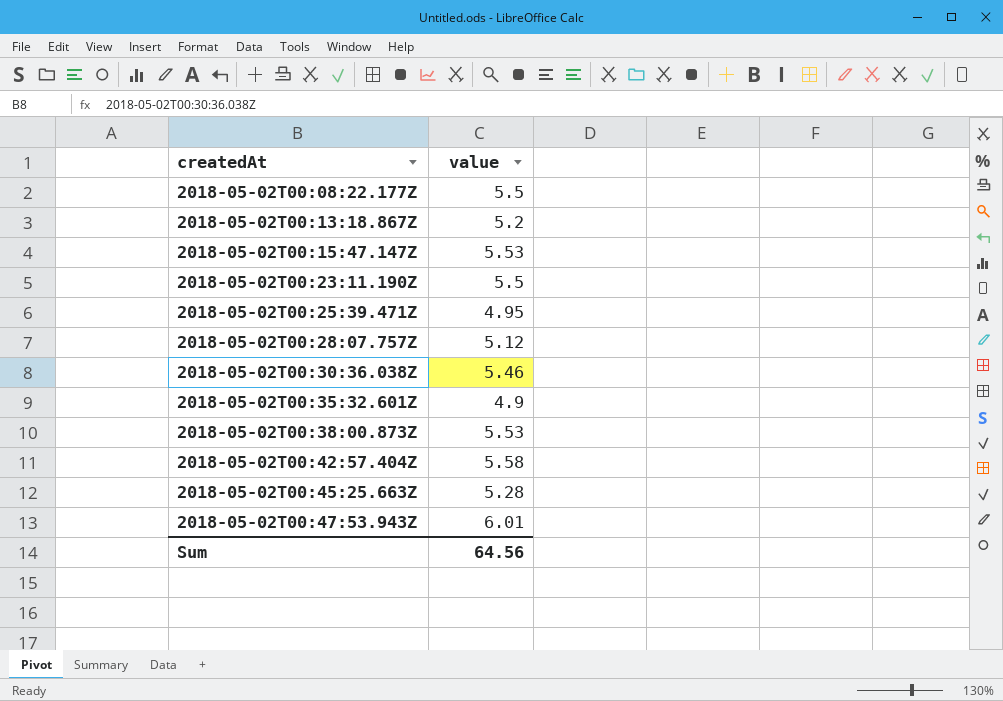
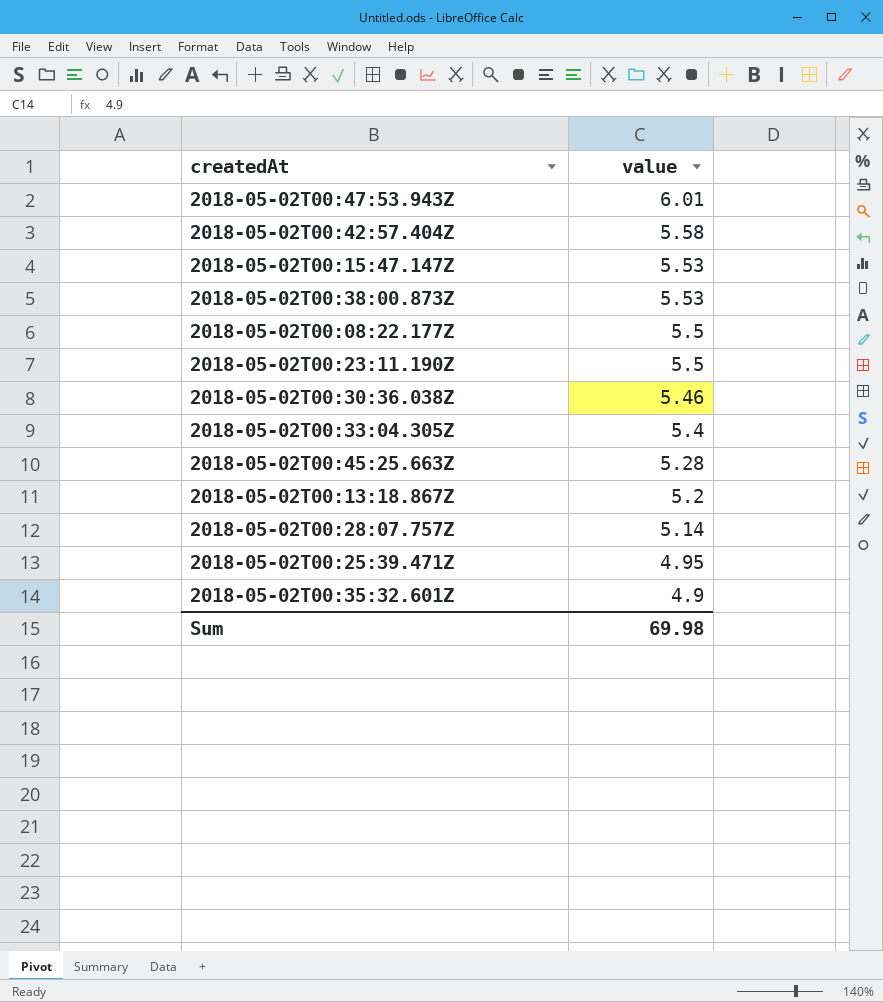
row order: createdAt ascending -> value descending
row 2018-05-02T00:33:04.305Z: none -> 5.4
2018-05-02T00:28:07.757Z | value: 5.12 -> 5.14
Sum | value: 64.56 -> 69.98

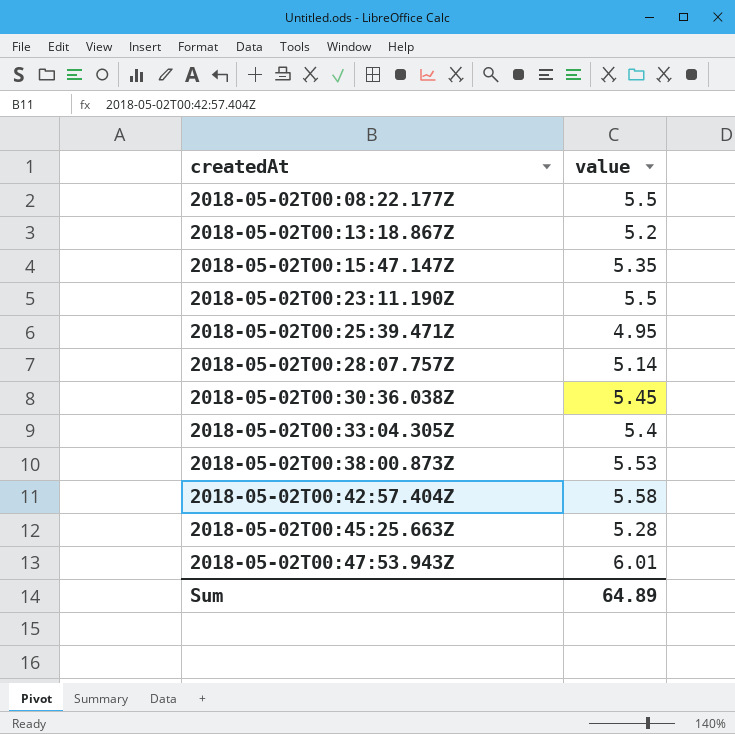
row order: value descending -> createdAt ascending
row 2018-05-02T00:35:32.601Z: 4.9 -> none
2018-05-02T00:15:47.147Z | value: 5.53 -> 5.35
2018-05-02T00:30:36.038Z | value: 5.46 -> 5.45
Sum | value: 69.98 -> 64.89

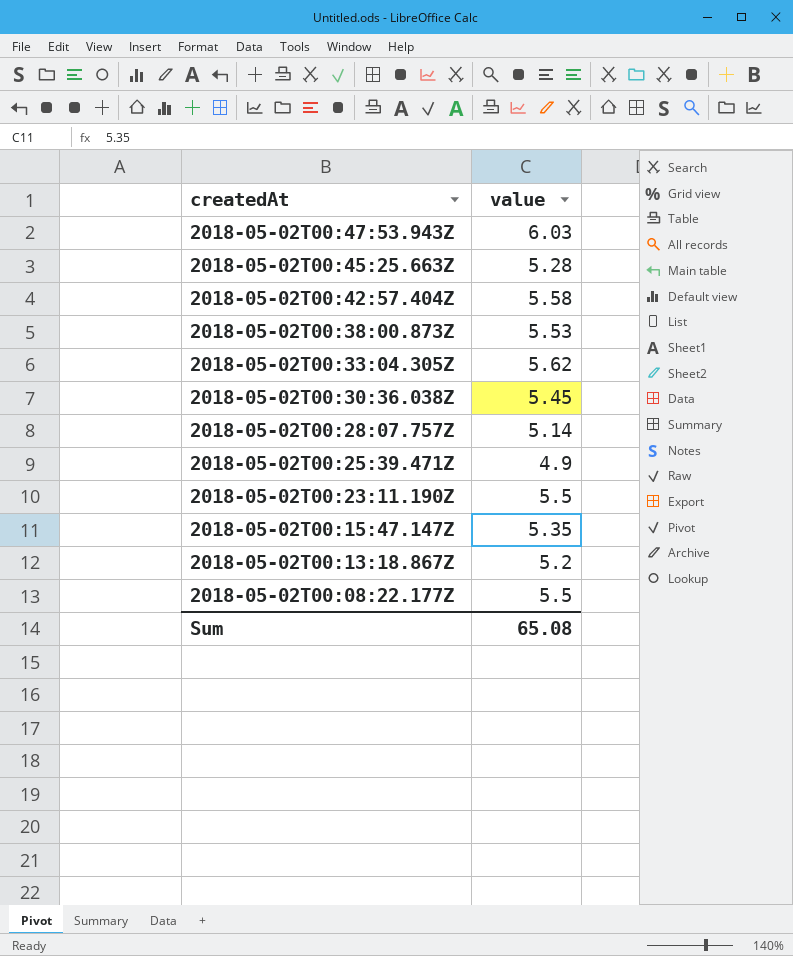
row order: createdAt ascending -> createdAt descending
2018-05-02T00:47:53.943Z | value: 6.01 -> 6.03
2018-05-02T00:33:04.305Z | value: 5.4 -> 5.62
2018-05-02T00:25:39.471Z | value: 4.95 -> 4.9
Sum | value: 64.89 -> 65.08

